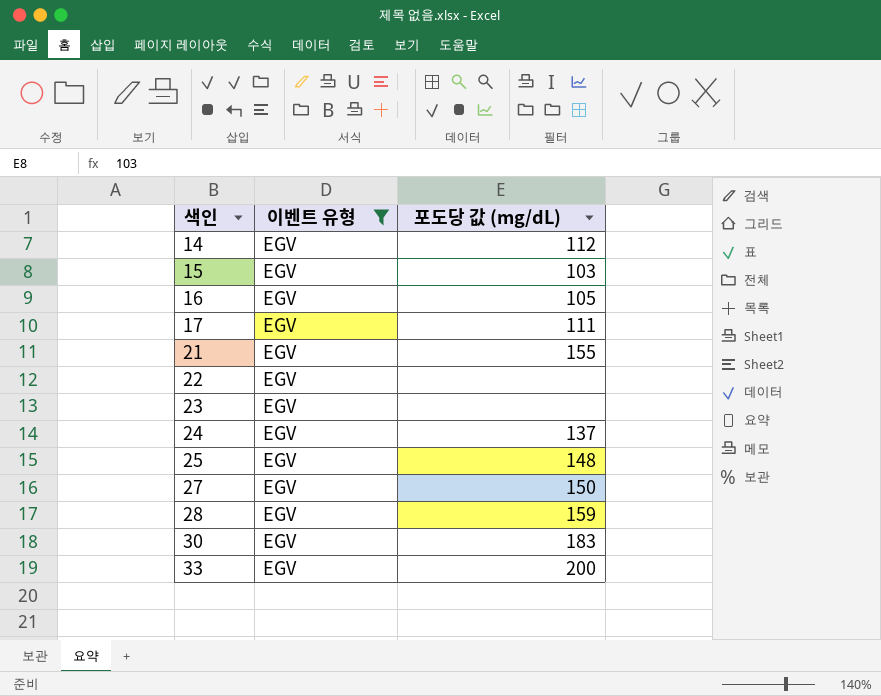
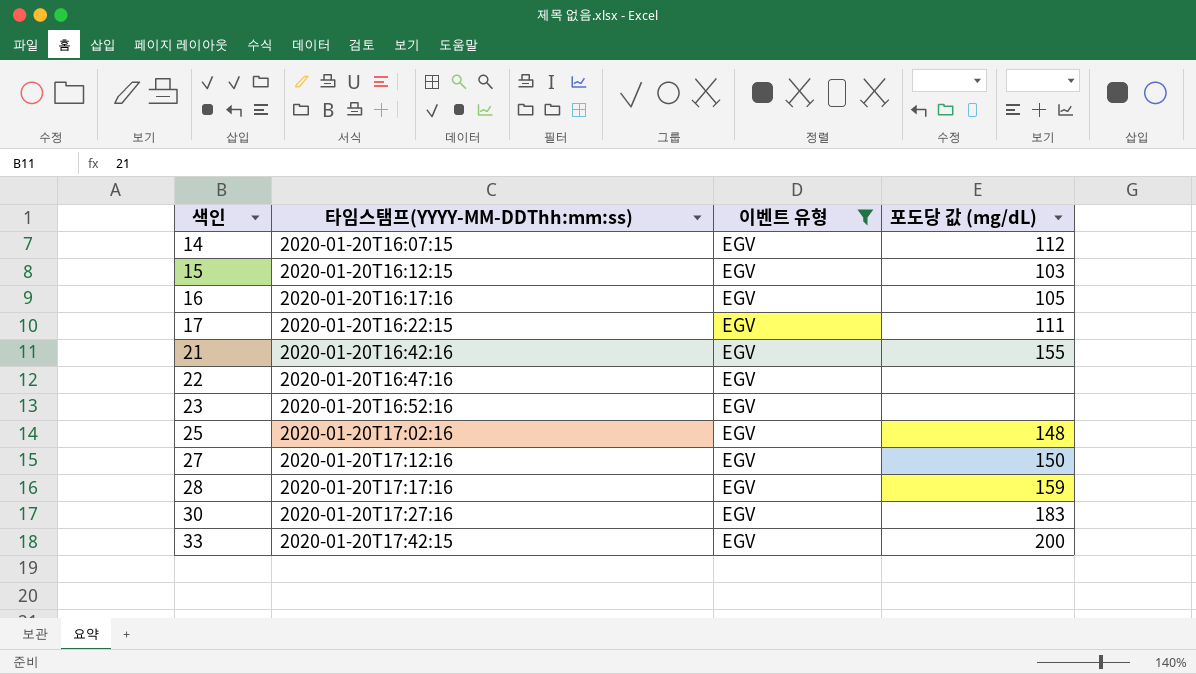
column 타임스탬프(YYYY-MM-DDThh:mm:ss) | position: none -> 2
row 24: EGV | 137 -> none

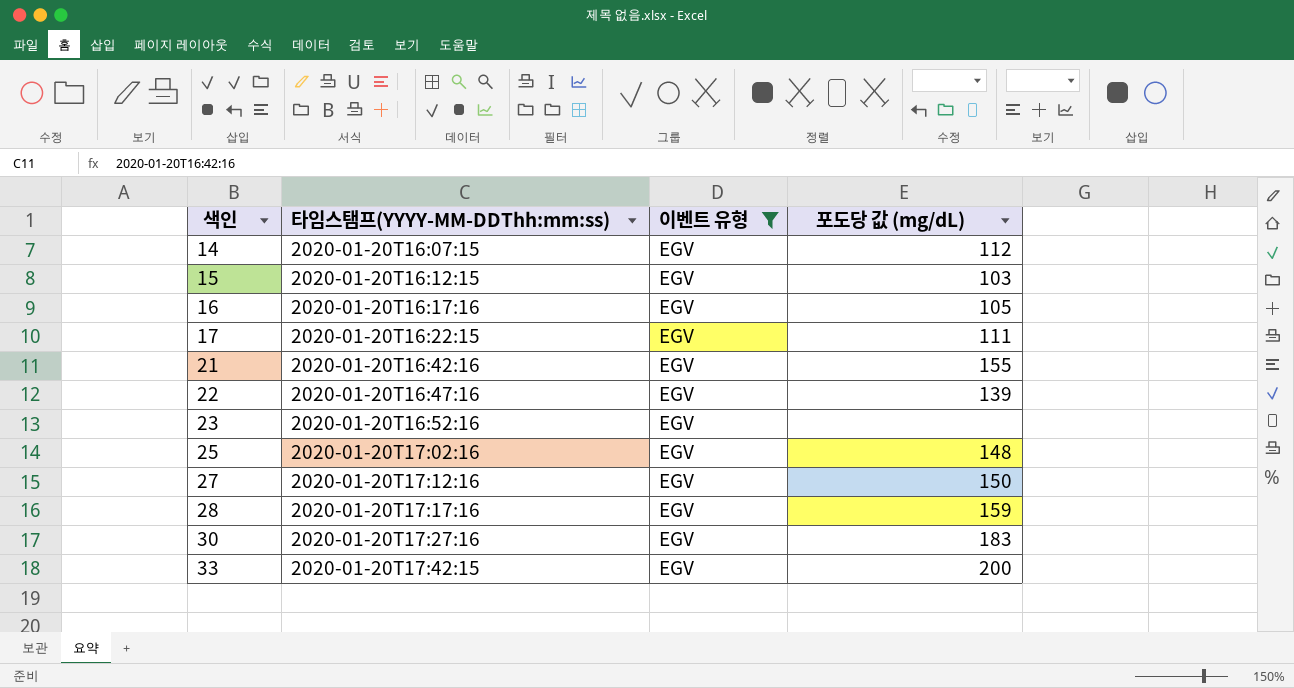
22 | 포도당 값 (mg/dL): none -> 139

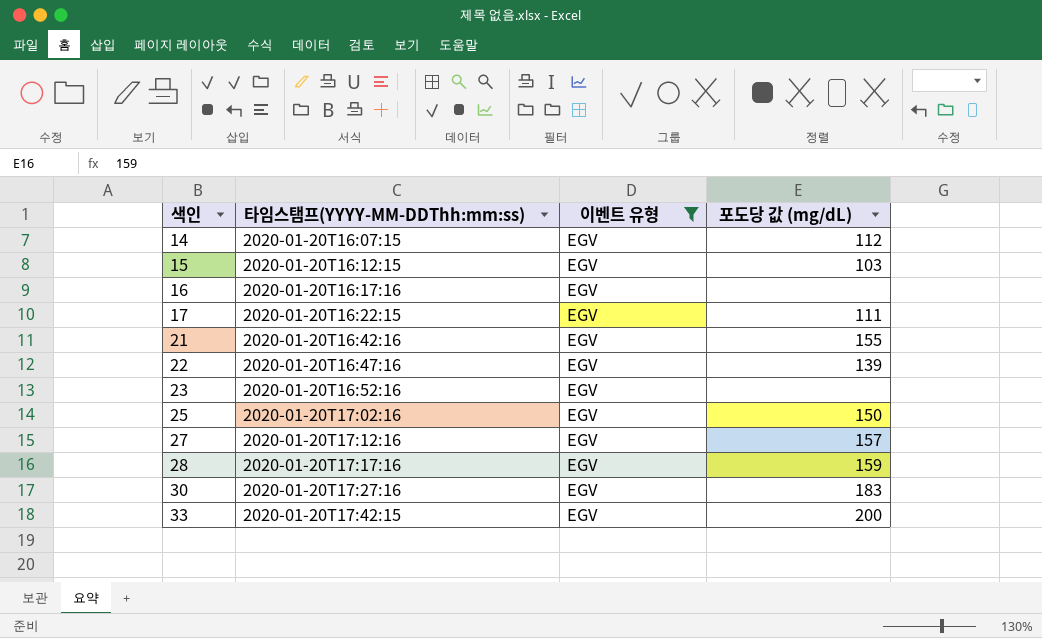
16 | 포도당 값 (mg/dL): 105 -> none
25 | 포도당 값 (mg/dL): 148 -> 150
27 | 포도당 값 (mg/dL): 150 -> 157

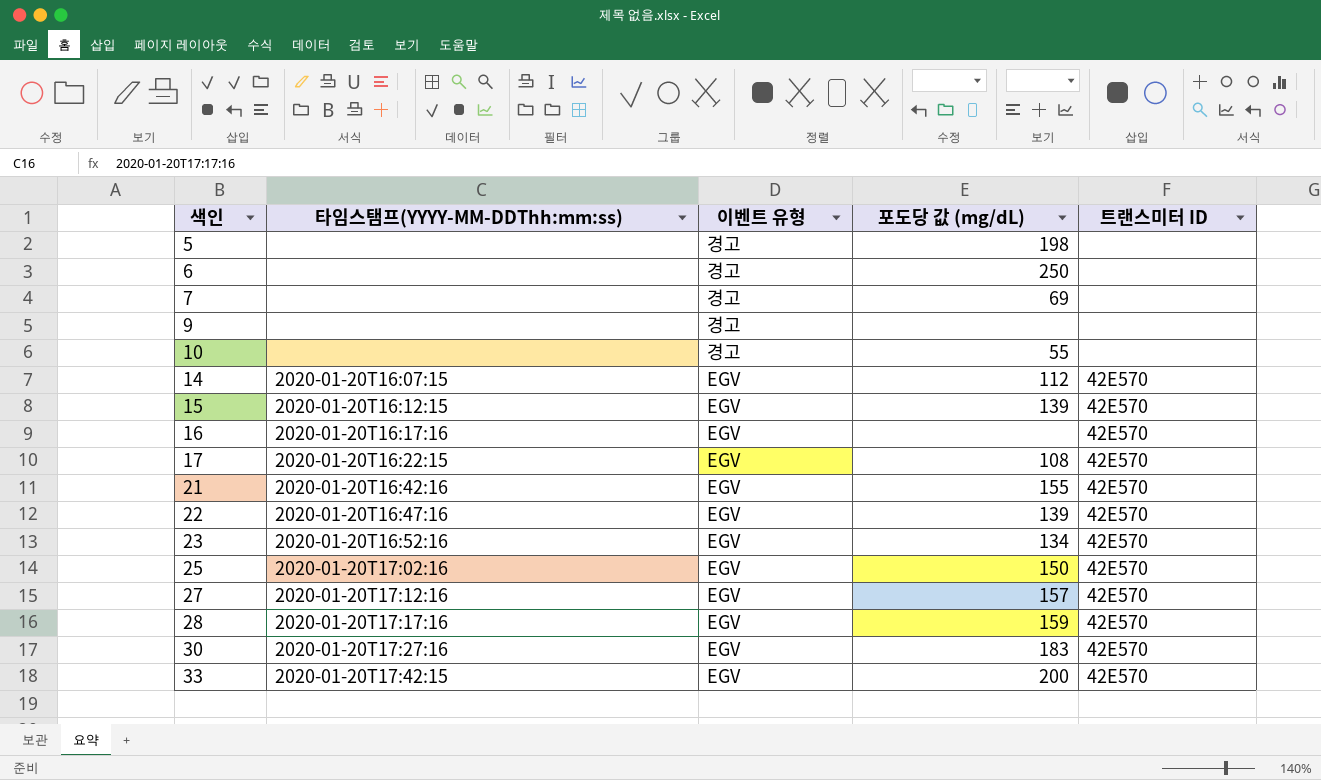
filter: 이벤트 유형 = EGV -> none
column 트랜스미터 ID | position: none -> 5
15 | 포도당 값 (mg/dL): 103 -> 139
17 | 포도당 값 (mg/dL): 111 -> 108
23 | 포도당 값 (mg/dL): none -> 134

